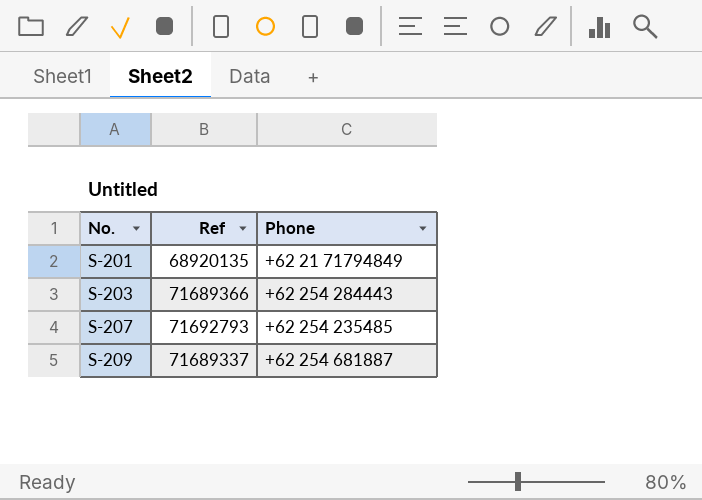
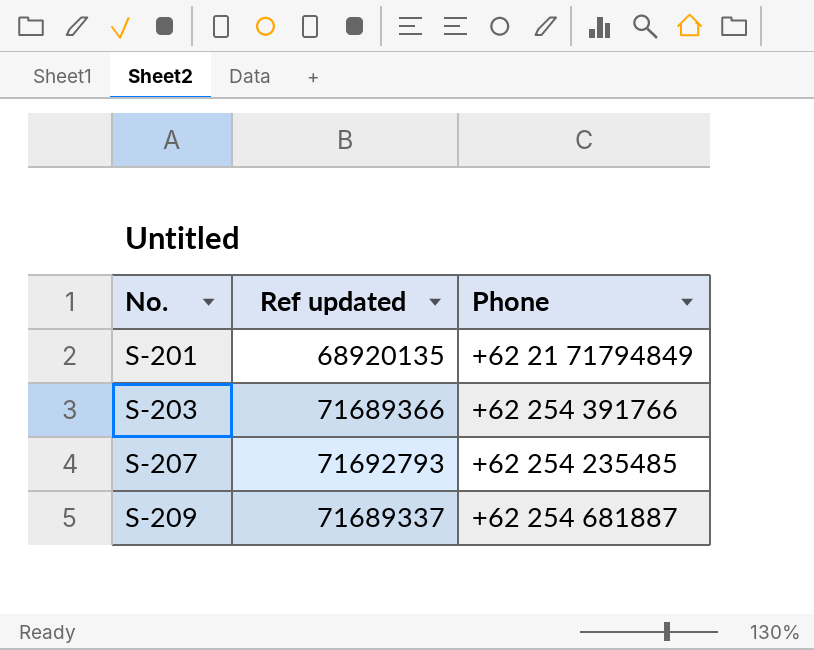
column name: Ref -> Ref updated
S-203 | Phone: +62 254 284443 -> +62 254 391766

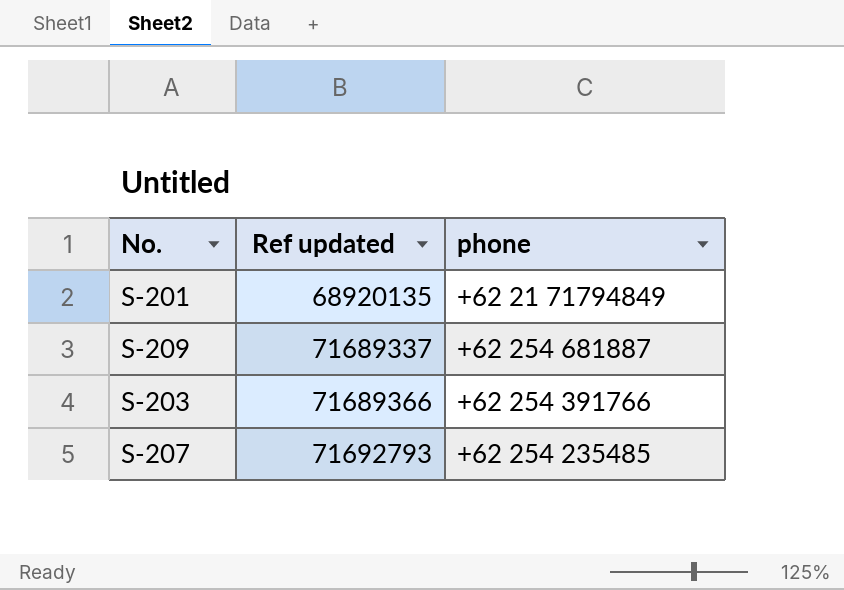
row order: No. ascending -> Ref updated ascending
column name: Phone -> phone

